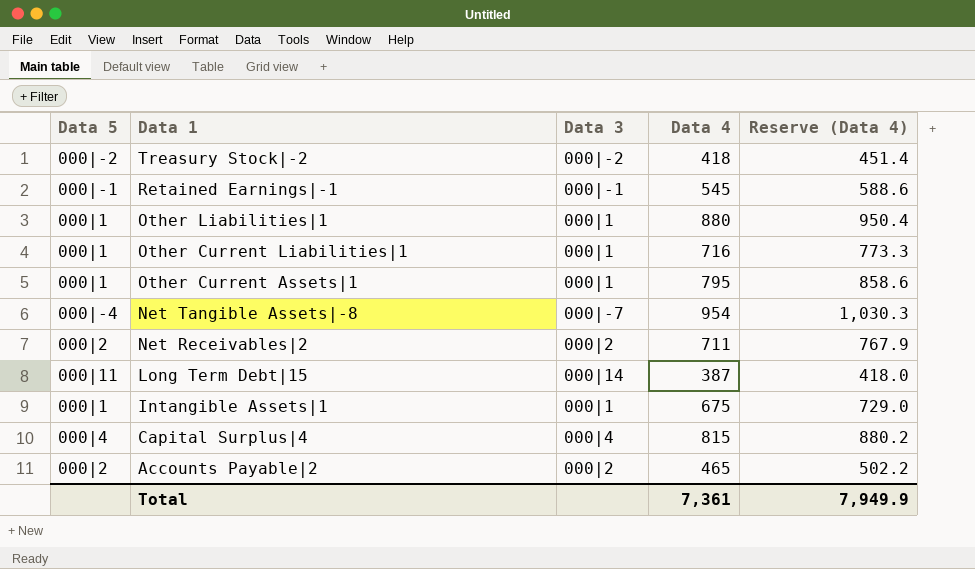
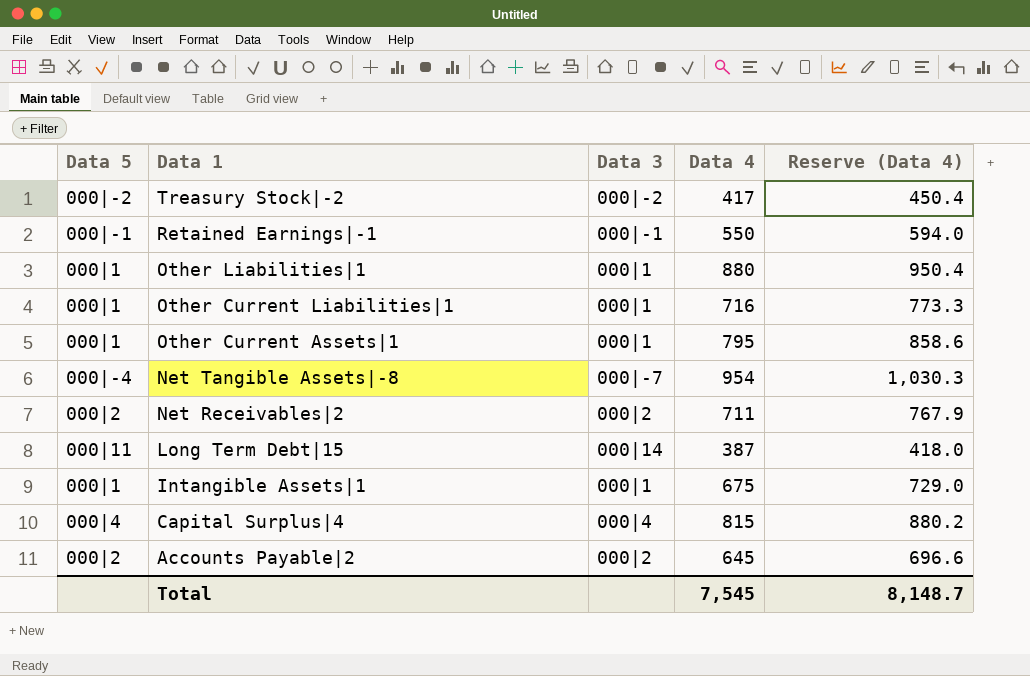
Treasury Stock|-2 | Data 4: 418 -> 417
Treasury Stock|-2 | Reserve (Data 4): 451.4 -> 450.4
Retained Earnings|-1 | Data 4: 545 -> 550
Retained Earnings|-1 | Reserve (Data 4): 588.6 -> 594.0
Accounts Payable|2 | Data 4: 465 -> 645
Accounts Payable|2 | Reserve (Data 4): 502.2 -> 696.6
Total | Data 4: 7,361 -> 7,545
Total | Reserve (Data 4): 7,949.9 -> 8,148.7

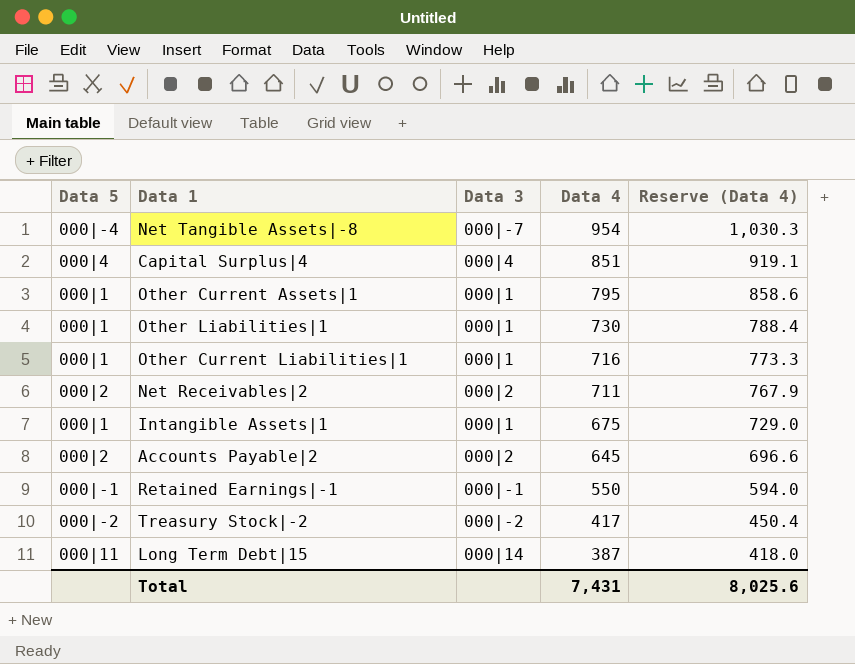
row order: Data 1 descending -> Data 4 descending
Capital Surplus|4 | Data 4: 815 -> 851
Capital Surplus|4 | Reserve (Data 4): 880.2 -> 919.1
Other Liabilities|1 | Data 4: 880 -> 730
Other Liabilities|1 | Reserve (Data 4): 950.4 -> 788.4
Total | Data 4: 7,545 -> 7,431
Total | Reserve (Data 4): 8,148.7 -> 8,025.6

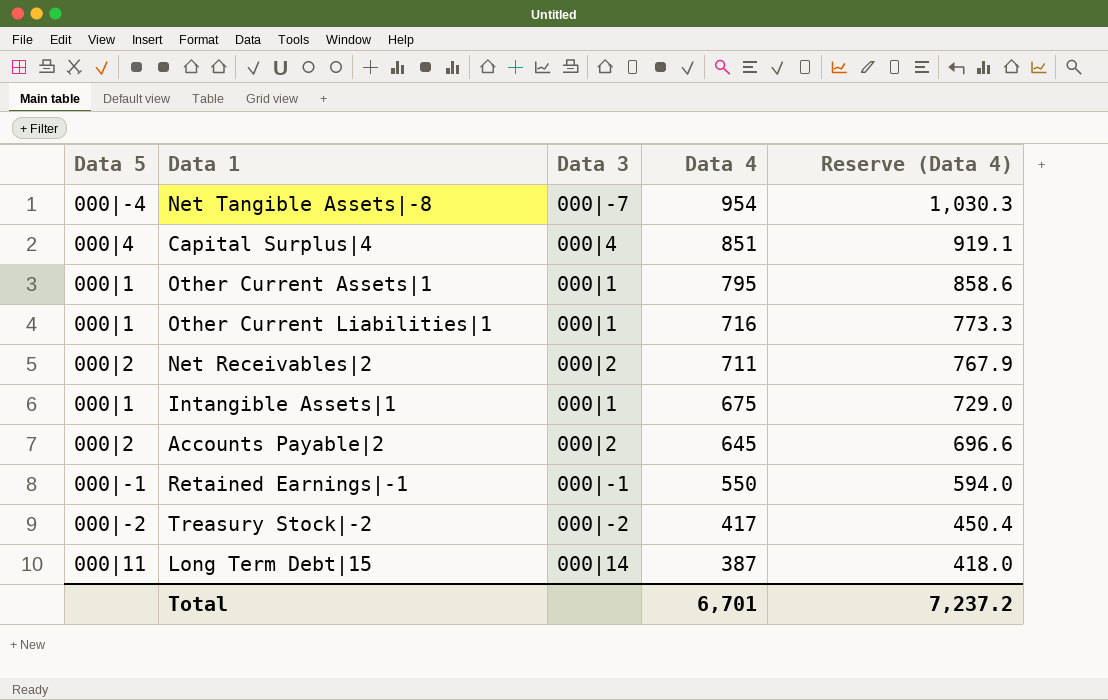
row Other Liabilities|1: 000|1 | 000|1 | 730 | 788.4 -> none
Total | Data 4: 7,431 -> 6,701
Total | Reserve (Data 4): 8,025.6 -> 7,237.2

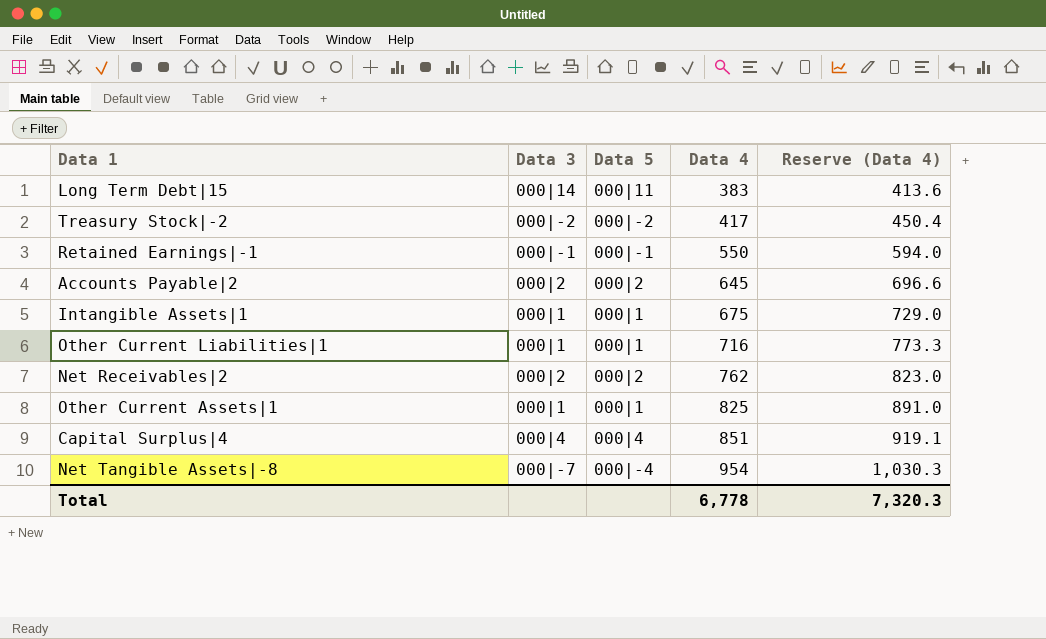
row order: Data 4 descending -> Data 4 ascending
column Data 5 | position: 1 -> 3
Long Term Debt|15 | Data 4: 387 -> 383
Long Term Debt|15 | Reserve (Data 4): 418.0 -> 413.6
Net Receivables|2 | Data 4: 711 -> 762
Net Receivables|2 | Reserve (Data 4): 767.9 -> 823.0
Other Current Assets|1 | Data 4: 795 -> 825
Other Current Assets|1 | Reserve (Data 4): 858.6 -> 891.0
Total | Data 4: 6,701 -> 6,778
Total | Reserve (Data 4): 7,237.2 -> 7,320.3

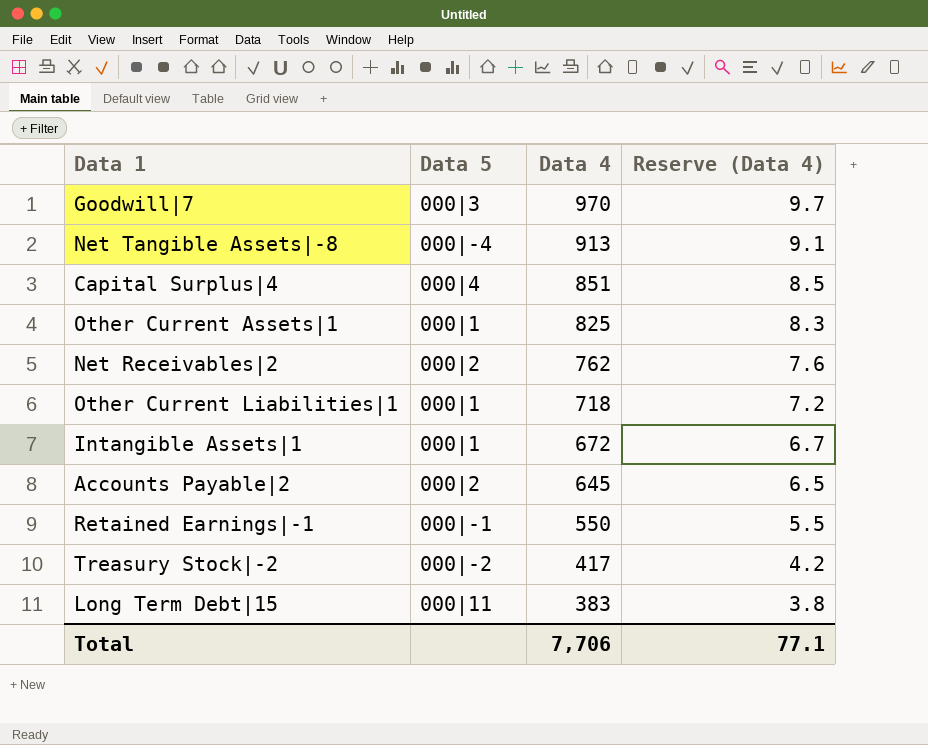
row order: Data 4 ascending -> Data 4 descending
column Data 3 | position: 2 -> none
column Reserve (Data 4) | formula: [Data 4] * 1.08 -> [Data 4] * 0.01
row Goodwill|7: none -> 000|3 | 970 | 9.7
Net Tangible Assets|-8 | Data 4: 954 -> 913
Other Current Liabilities|1 | Data 4: 716 -> 718
Intangible Assets|1 | Data 4: 675 -> 672
Total | Data 4: 6,778 -> 7,706
Total | Reserve (Data 4): 7,320.3 -> 77.1

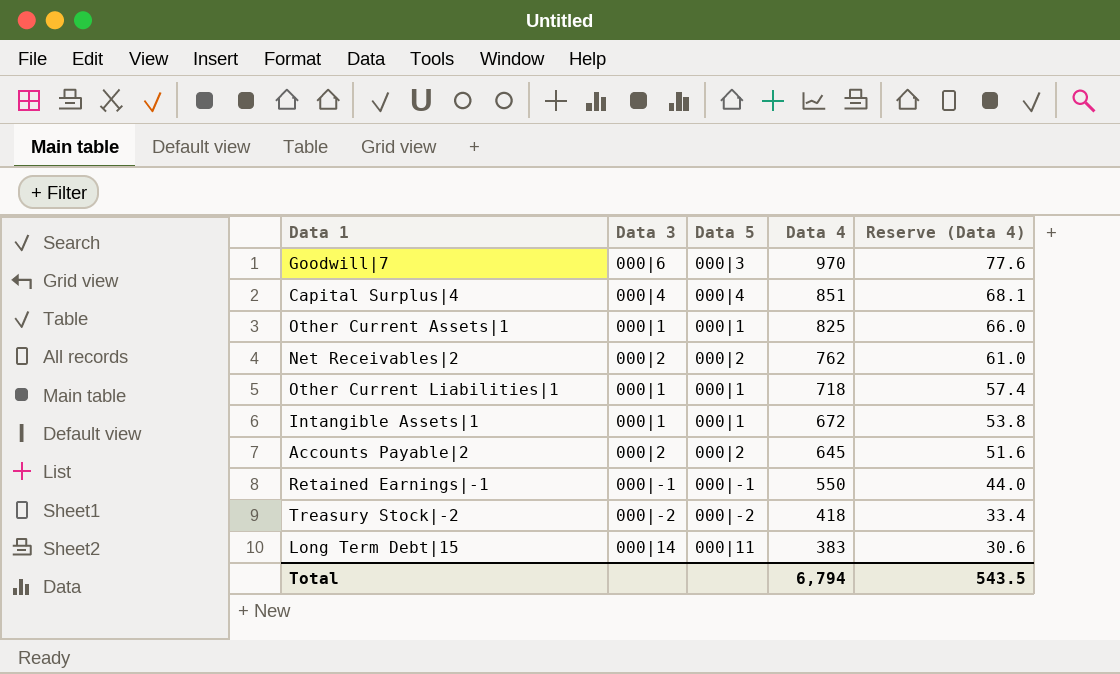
column Data 3 | position: none -> 2
column Reserve (Data 4) | formula: [Data 4] * 0.01 -> [Data 4] * 0.08
row Net Tangible Assets|-8: 000|-4 | 913 | 9.1 -> none
Treasury Stock|-2 | Data 4: 417 -> 418
Total | Data 4: 7,706 -> 6,794
Total | Reserve (Data 4): 77.1 -> 543.5

